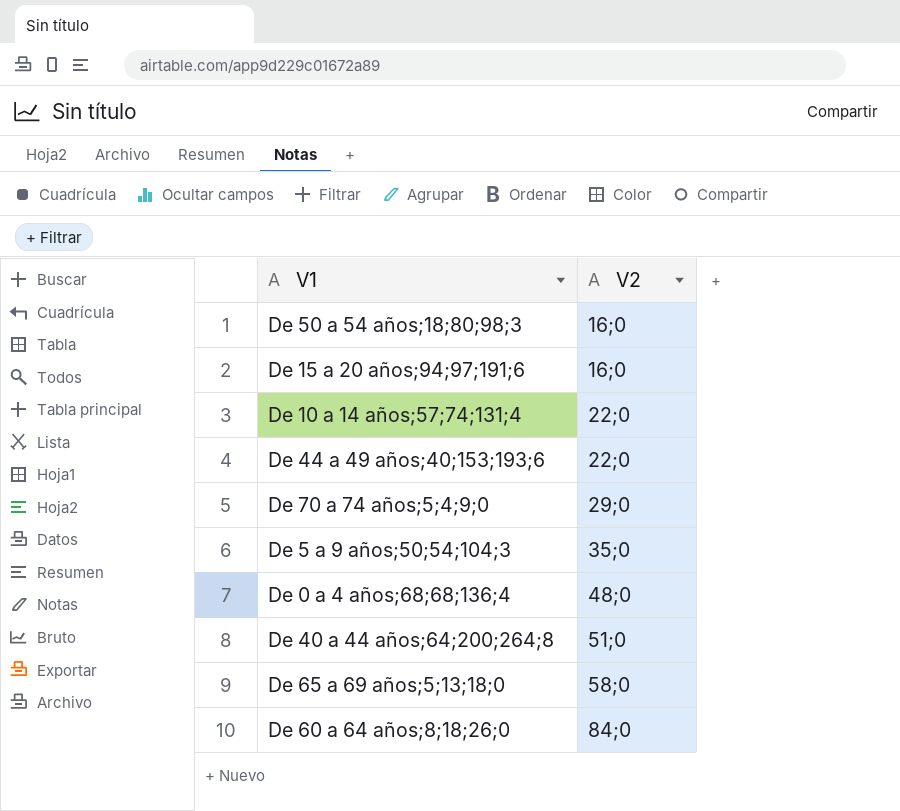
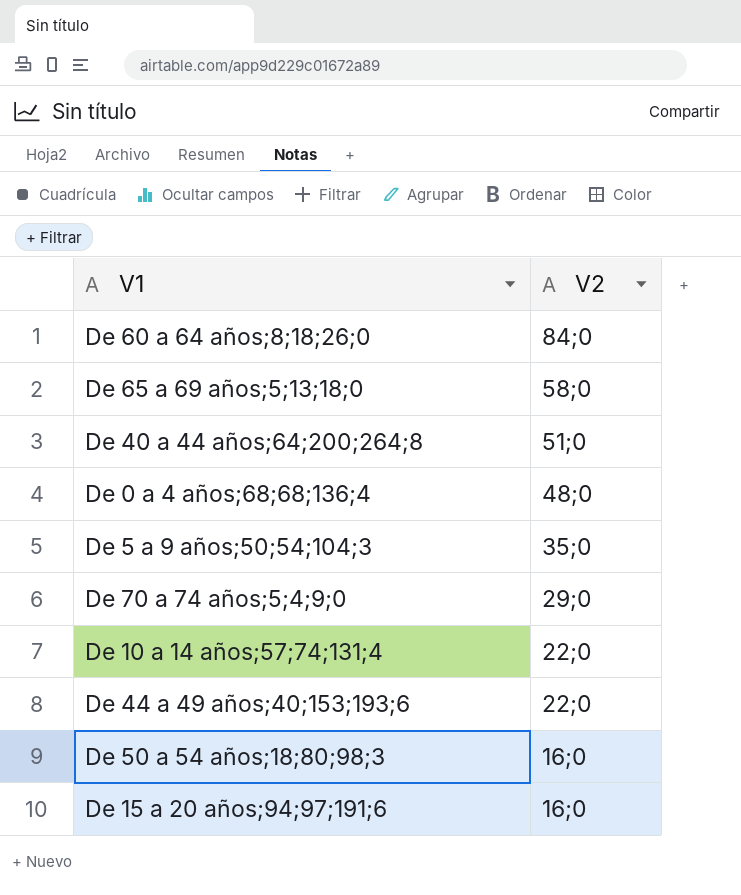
row order: V2 ascending -> V2 descending

